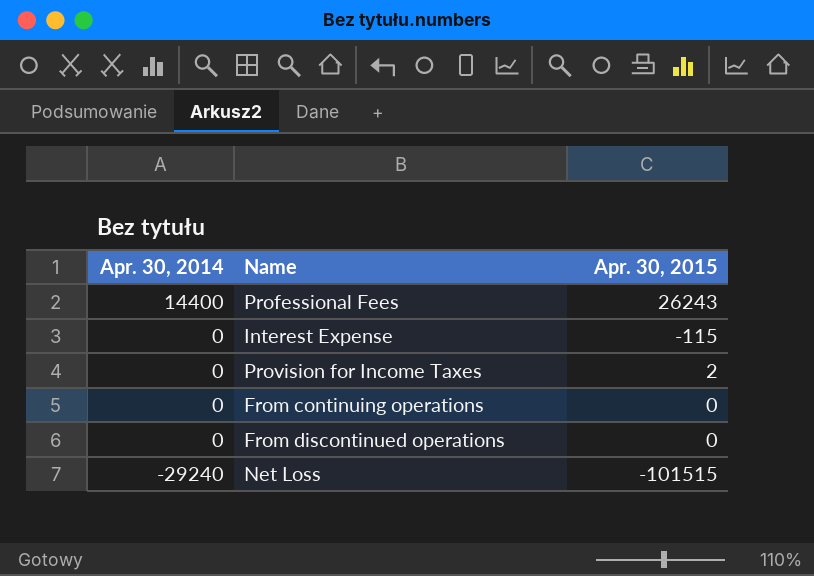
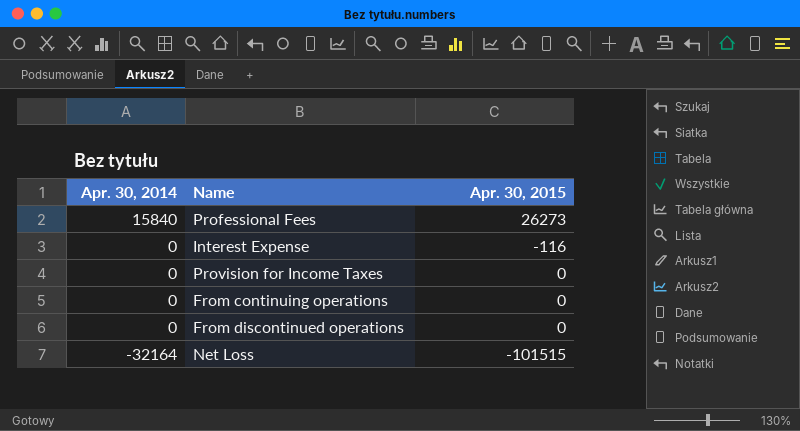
Professional Fees | Apr. 30, 2014: 14400 -> 15840
Professional Fees | Apr. 30, 2015: 26243 -> 26273
Interest Expense | Apr. 30, 2015: -115 -> -116
Provision for Income Taxes | Apr. 30, 2015: 2 -> 0
Net Loss | Apr. 30, 2014: -29240 -> -32164

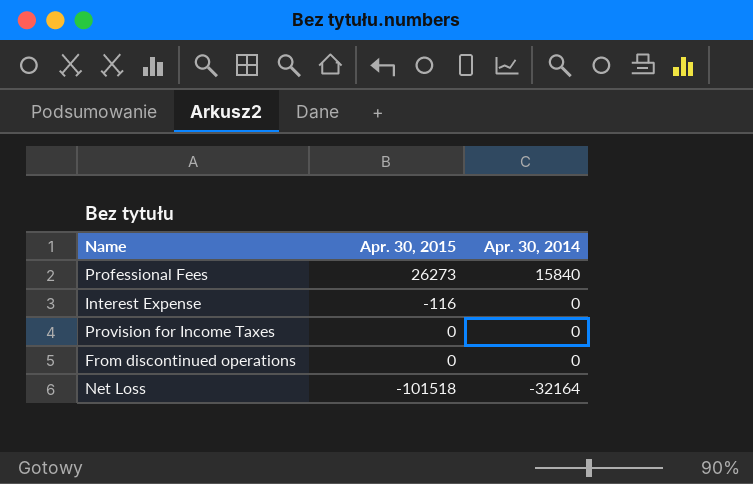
column Apr. 30, 2014 | position: 1 -> 3
row From continuing operations: 0 | 0 -> none
Net Loss | Apr. 30, 2015: -101515 -> -101518

